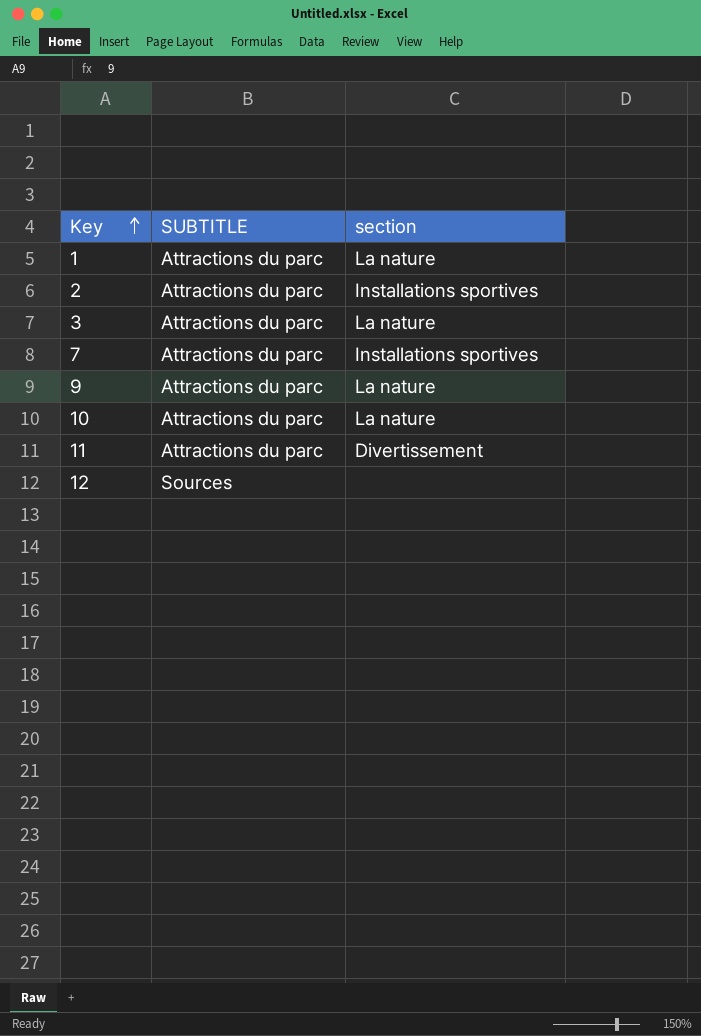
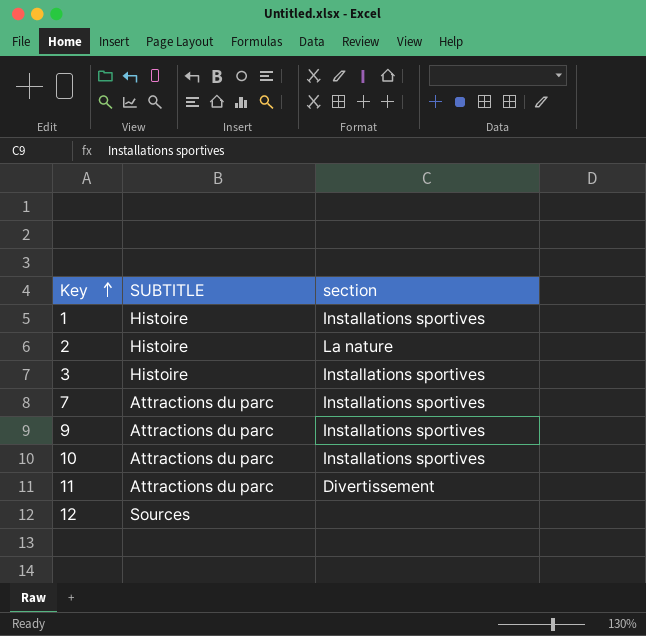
1 | SUBTITLE: Attractions du parc -> Histoire
1 | section: La nature -> Installations sportives
2 | SUBTITLE: Attractions du parc -> Histoire
2 | section: Installations sportives -> La nature
3 | SUBTITLE: Attractions du parc -> Histoire
3 | section: La nature -> Installations sportives
9 | section: La nature -> Installations sportives
10 | section: La nature -> Installations sportives

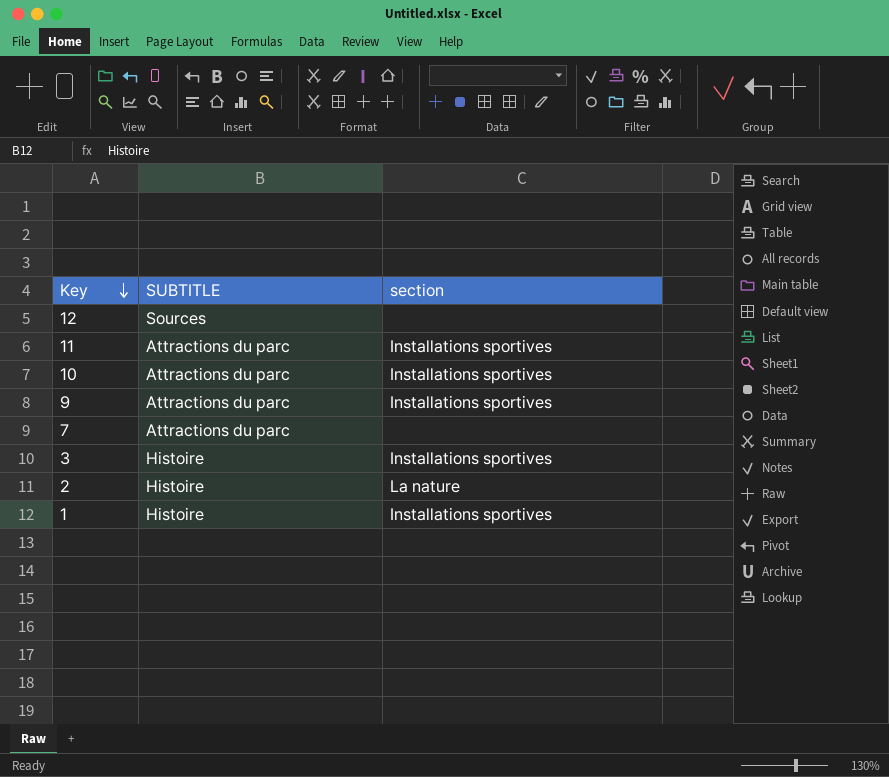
row order: Key ascending -> Key descending
11 | section: Divertissement -> Installations sportives
7 | section: Installations sportives -> none

